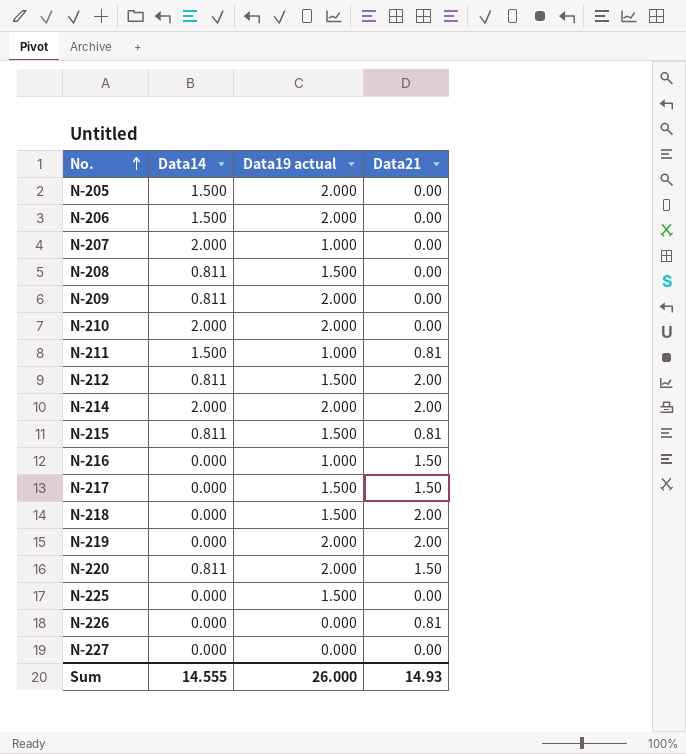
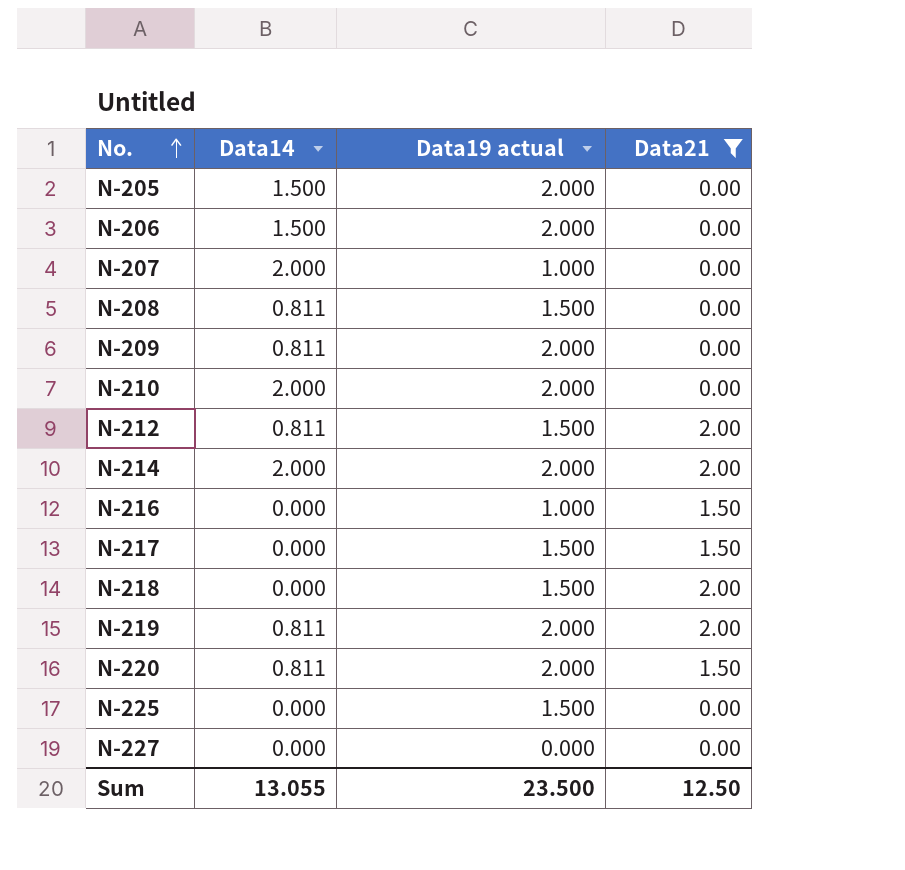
filter: none -> Data21 != 0.81
N-219 | Data14: 0.000 -> 0.811
Sum | Data14: 14.555 -> 13.055
Sum | Data19 actual: 26.000 -> 23.500
Sum | Data21: 14.93 -> 12.50

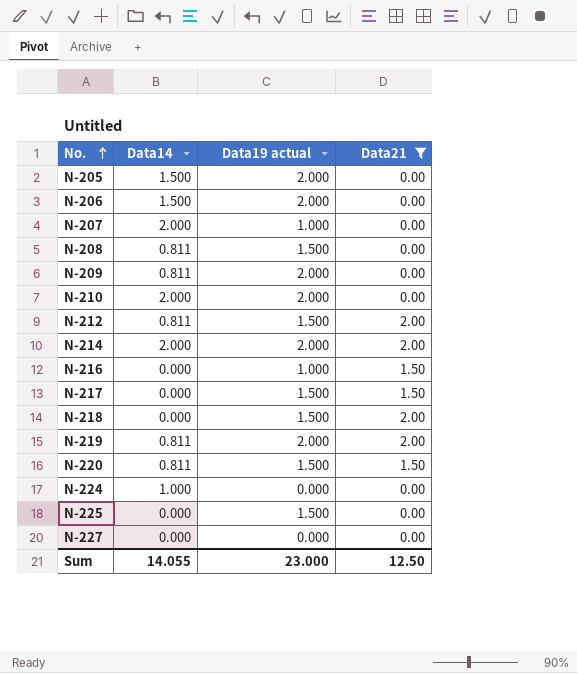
N-220 | Data19 actual: 2.000 -> 1.500
row N-224: none -> 1.000 | 0.000 | 0.00
Sum | Data14: 13.055 -> 14.055
Sum | Data19 actual: 23.500 -> 23.000

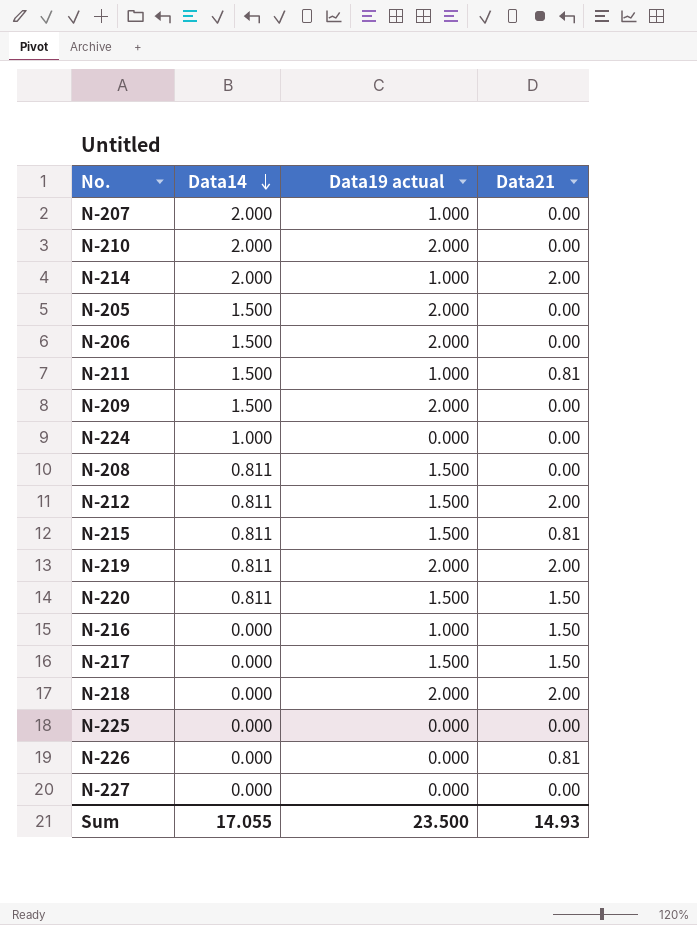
filter: Data21 != 0.81 -> none
row order: No. ascending -> Data14 descending
N-214 | Data19 actual: 2.000 -> 1.000
N-209 | Data14: 0.811 -> 1.500
N-218 | Data19 actual: 1.500 -> 2.000
N-225 | Data19 actual: 1.500 -> 0.000
Sum | Data14: 14.055 -> 17.055
Sum | Data19 actual: 23.000 -> 23.500
Sum | Data21: 12.50 -> 14.93

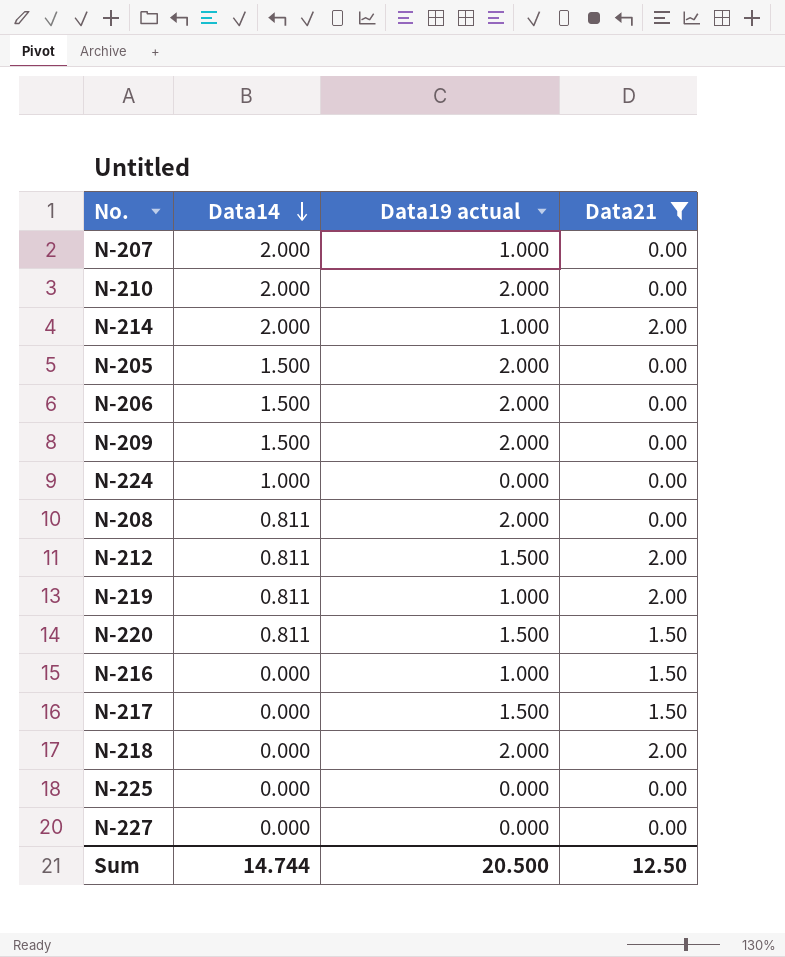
filter: none -> Data21 != 0.81
N-208 | Data19 actual: 1.500 -> 2.000
N-219 | Data19 actual: 2.000 -> 1.000
Sum | Data14: 17.055 -> 14.744
Sum | Data19 actual: 23.500 -> 20.500
Sum | Data21: 14.93 -> 12.50

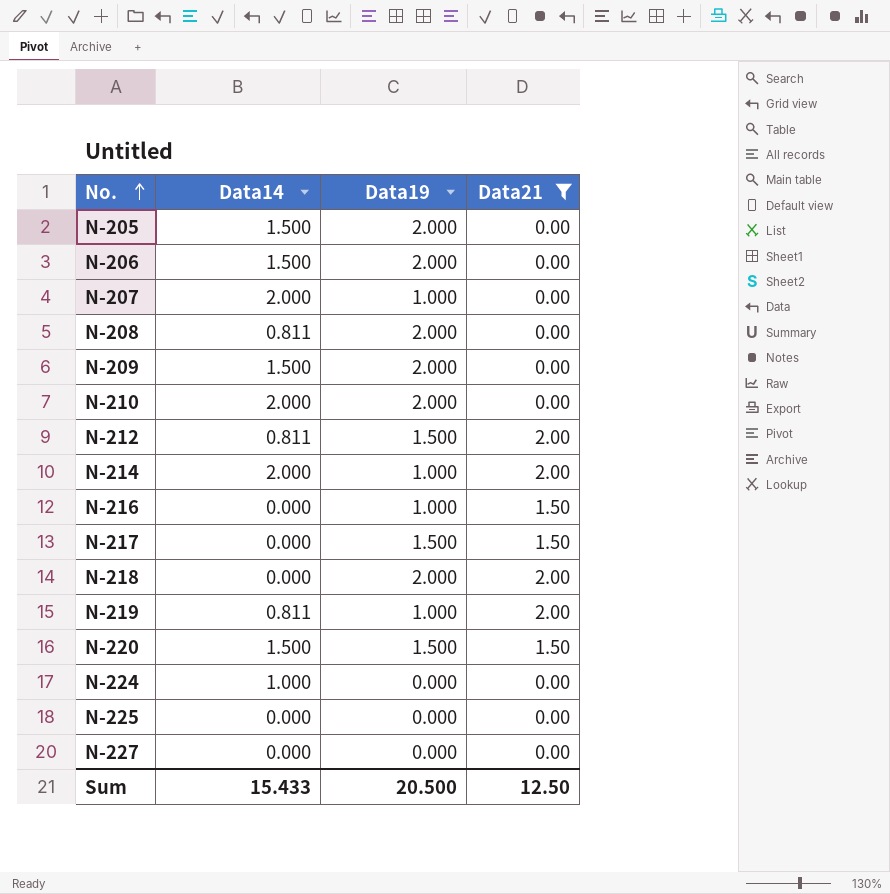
row order: Data14 descending -> No. ascending
column name: Data19 actual -> Data19
N-220 | Data14: 0.811 -> 1.500
Sum | Data14: 14.744 -> 15.433

